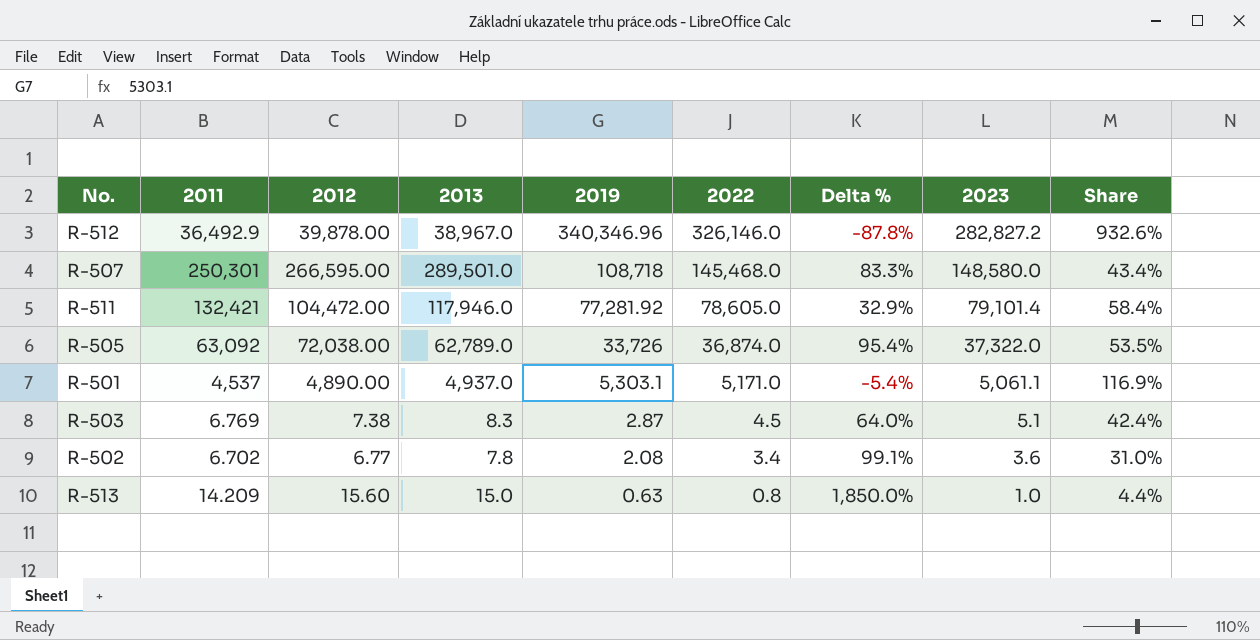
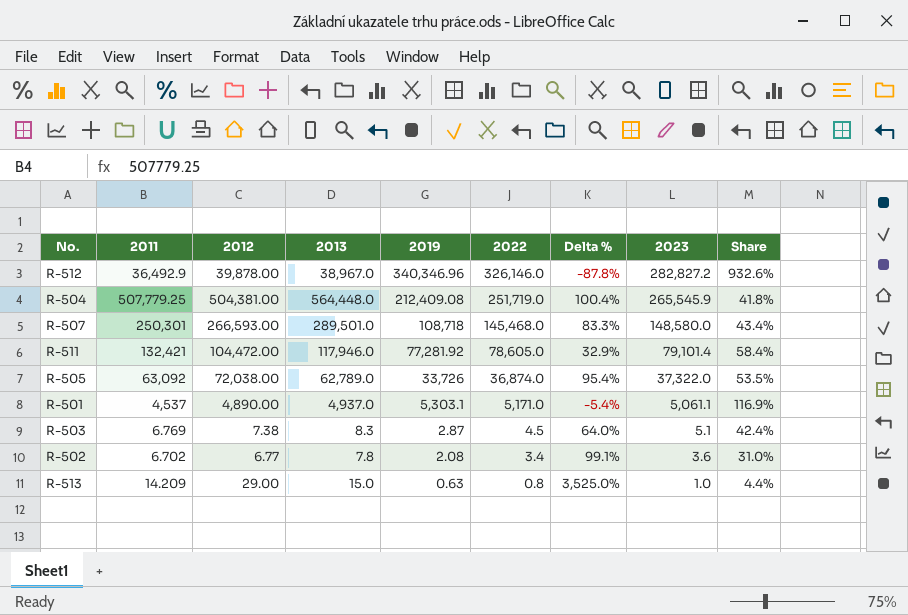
row R-504: none -> 507,779.25 | 504,381.00 | 564,448.0 | 212,409.08 | 251,719.0 | 100.4% | 265,545.9 | 41.8%
R-507 | 2012: 266,595.00 -> 266,593.00
R-513 | 2012: 15.60 -> 29.00
R-513 | Delta %: 1,850.0% -> 3,525.0%

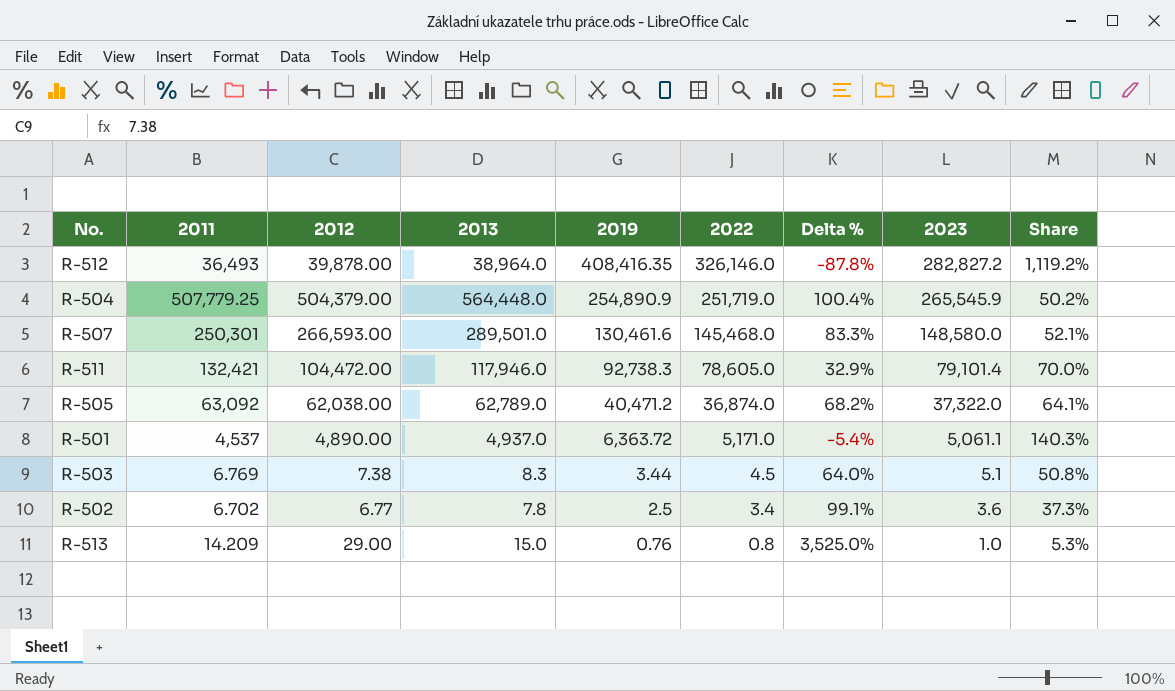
R-512 | 2011: 36,492.9 -> 36,493
R-512 | 2013: 38,967.0 -> 38,964.0
R-512 | 2019: 340,346.96 -> 408,416.35
R-512 | Share: 932.6% -> 1,119.2%
R-504 | 2012: 504,381.00 -> 504,379.00
R-504 | 2019: 212,409.08 -> 254,890.9
R-504 | Share: 41.8% -> 50.2%
R-507 | 2019: 108,718 -> 130,461.6
R-507 | Share: 43.4% -> 52.1%
R-511 | 2019: 77,281.92 -> 92,738.3
R-511 | Share: 58.4% -> 70.0%
R-505 | 2012: 72,038.00 -> 62,038.00
R-505 | 2019: 33,726 -> 40,471.2
R-505 | Delta %: 95.4% -> 68.2%
R-505 | Share: 53.5% -> 64.1%
R-501 | 2019: 5,303.1 -> 6,363.72
R-501 | Share: 116.9% -> 140.3%
R-503 | 2019: 2.87 -> 3.44
R-503 | Share: 42.4% -> 50.8%
R-502 | 2019: 2.08 -> 2.5
R-502 | Share: 31.0% -> 37.3%
R-513 | 2019: 0.63 -> 0.76
R-513 | Share: 4.4% -> 5.3%

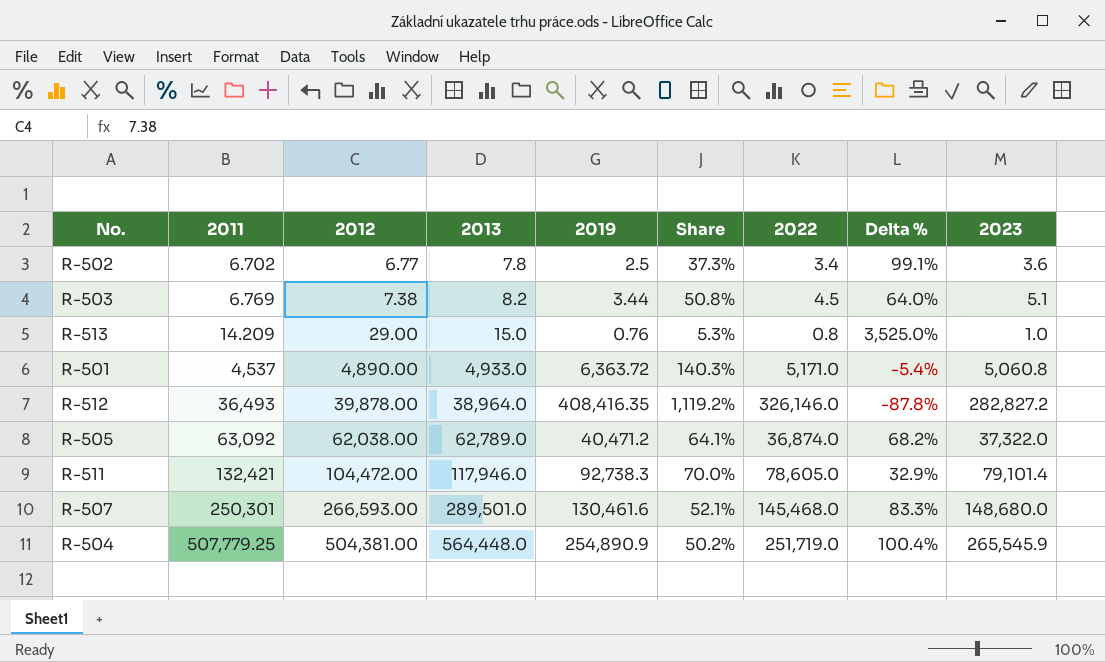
row order: 2019 descending -> 2011 ascending
column Share | position: 9 -> 6
R-503 | 2013: 8.3 -> 8.2
R-501 | 2013: 4,937.0 -> 4,933.0
R-501 | 2023: 5,061.1 -> 5,060.8
R-507 | 2023: 148,580.0 -> 148,680.0
R-504 | 2012: 504,379.00 -> 504,381.00

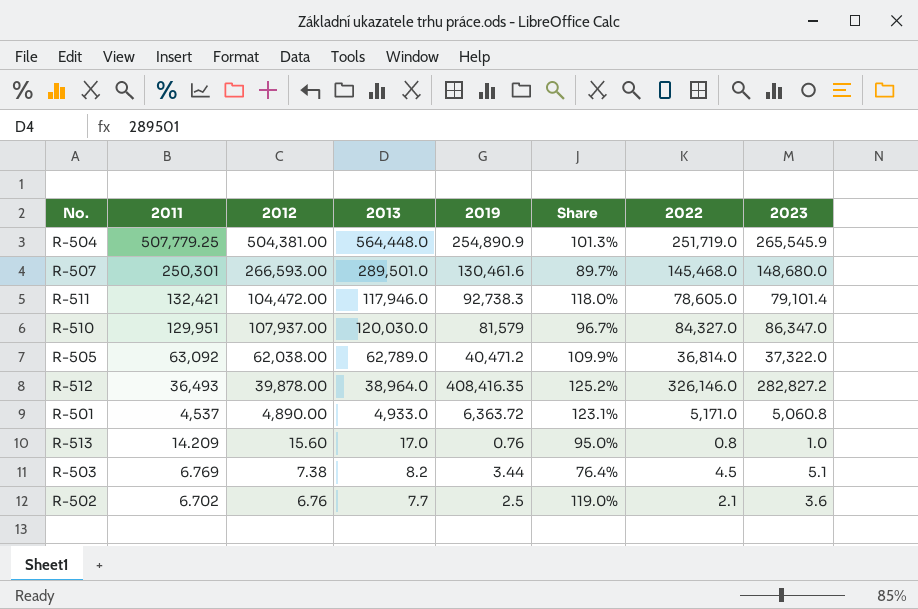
row order: 2011 ascending -> 2011 descending
column Delta % | formula: ([2012] - [2022]) / [2022] -> none
column Share | formula: [2019] / [2011] -> [2019] / [2022]
row R-510: none -> 129,951 | 107,937.00 | 120,030.0 | 81,579 | 96.7% | 84,327.0 | 86,347.0
R-505 | 2022: 36,874.0 -> 36,814.0
R-513 | 2012: 29.00 -> 15.60
R-513 | 2013: 15.0 -> 17.0
R-502 | 2012: 6.77 -> 6.76
R-502 | 2013: 7.8 -> 7.7
R-502 | 2022: 3.4 -> 2.1

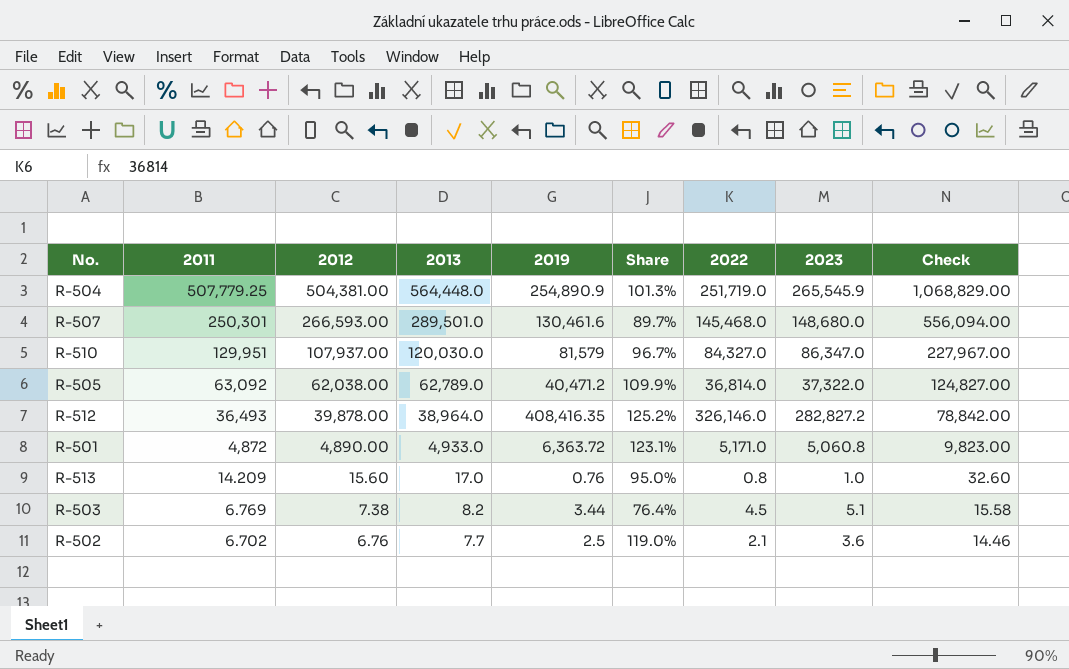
column Check | formula: none -> [2012] + [2013]
row R-511: 132,421 | 104,472.00 | 117,946.0 | 92,738.3 | 118.0% | 78,605.0 | 79,101.4 -> none
R-501 | 2011: 4,537 -> 4,872

